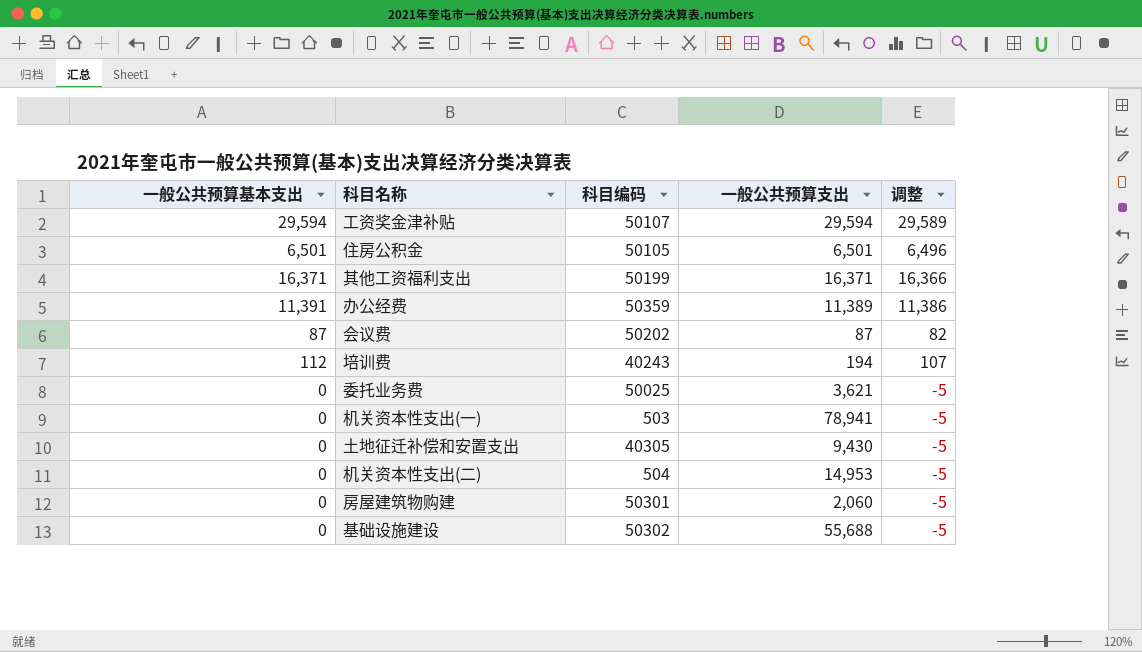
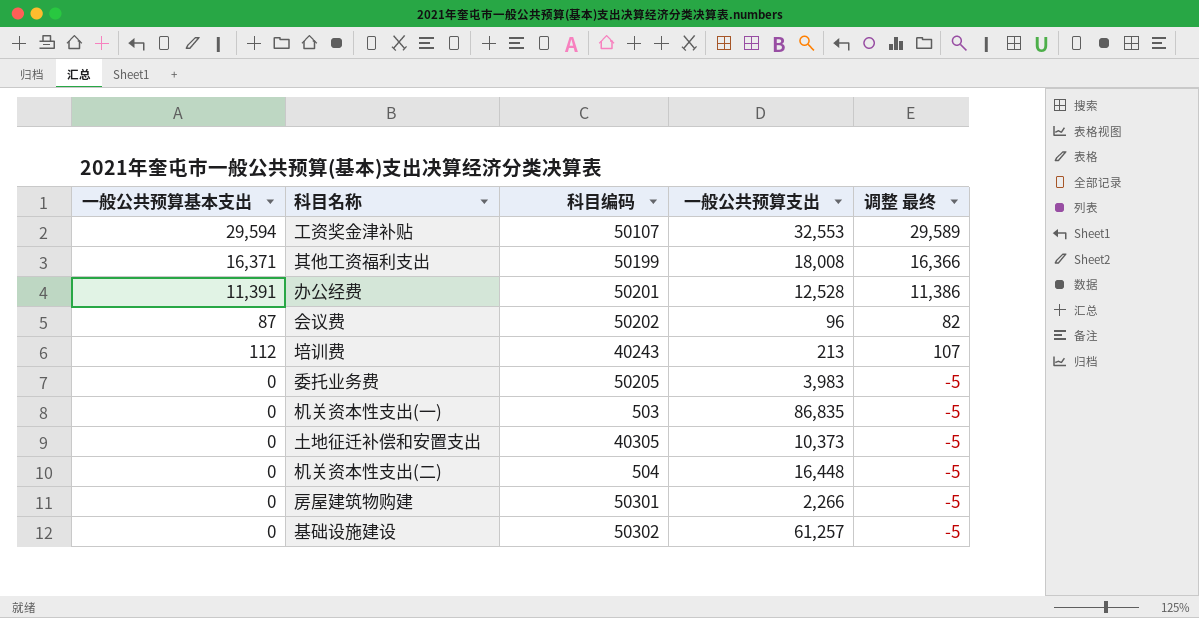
column name: 调整 -> 调整 最终
row 住房公积金: 6,501 | 50105 | 6,501 | 6,496 -> none
工资奖金津补贴 | 一般公共预算支出: 29,594 -> 32,553
其他工资福利支出 | 一般公共预算支出: 16,371 -> 18,008
办公经费 | 科目编码: 50359 -> 50201
办公经费 | 一般公共预算支出: 11,389 -> 12,528
会议费 | 一般公共预算支出: 87 -> 96
培训费 | 一般公共预算支出: 194 -> 213
委托业务费 | 科目编码: 50025 -> 50205
委托业务费 | 一般公共预算支出: 3,621 -> 3,983
机关资本性支出(一) | 一般公共预算支出: 78,941 -> 86,835
土地征迁补偿和安置支出 | 一般公共预算支出: 9,430 -> 10,373
机关资本性支出(二) | 一般公共预算支出: 14,953 -> 16,448
房屋建筑物购建 | 一般公共预算支出: 2,060 -> 2,266
基础设施建设 | 一般公共预算支出: 55,688 -> 61,257

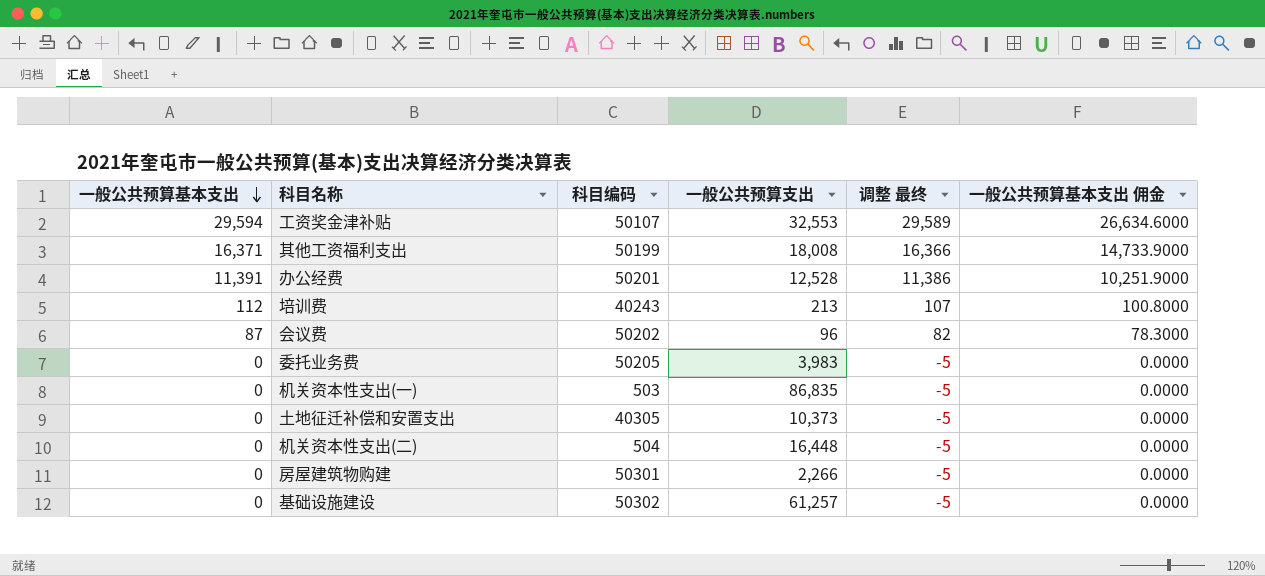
row order: none -> 一般公共预算基本支出 descending
column 一般公共预算基本支出 佣金 | formula: none -> [一般公共预算基本支出] * 0.9

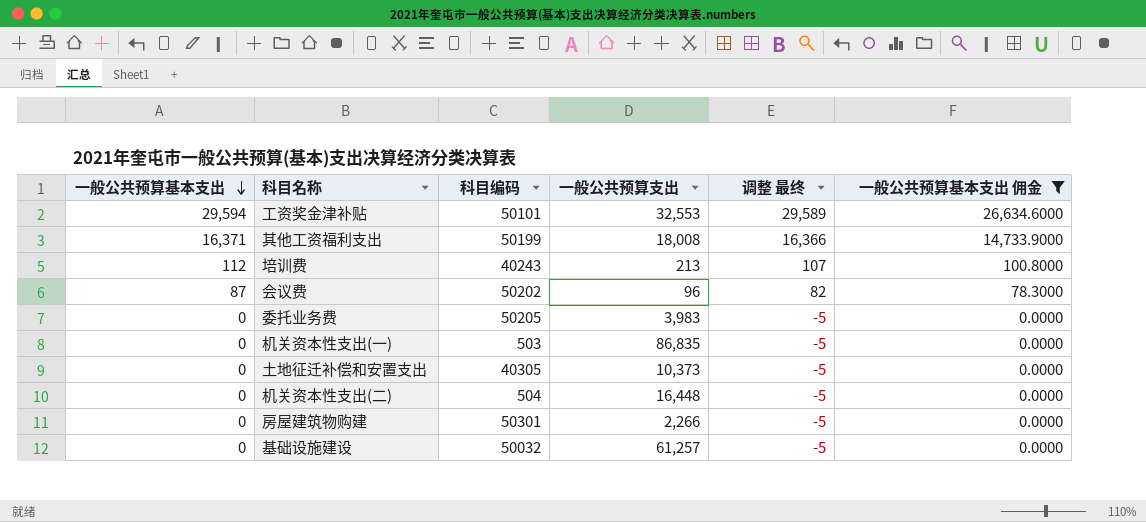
filter: none -> 一般公共预算基本支出 佣金 != 10,251.9000
工资奖金津补贴 | 科目编码: 50107 -> 50101
基础设施建设 | 科目编码: 50302 -> 50032

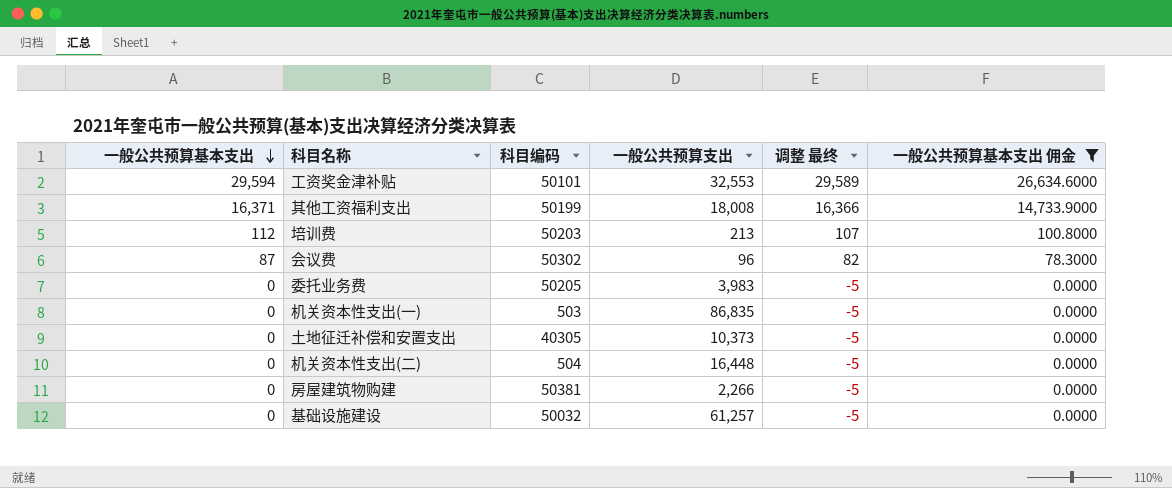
培训费 | 科目编码: 40243 -> 50203
会议费 | 科目编码: 50202 -> 50302
房屋建筑物购建 | 科目编码: 50301 -> 50381

